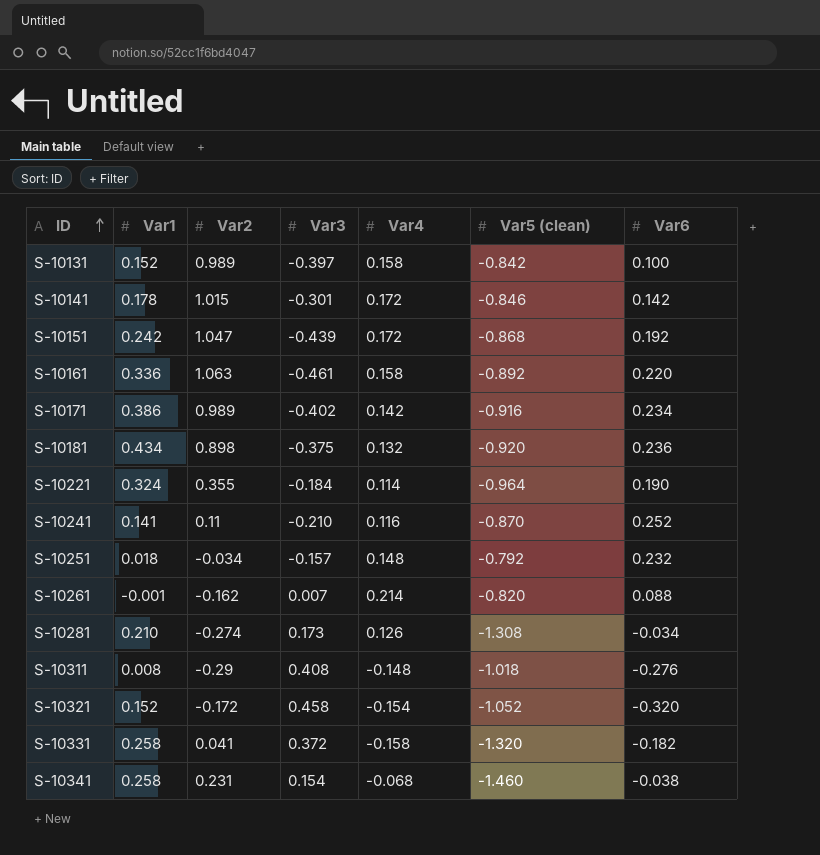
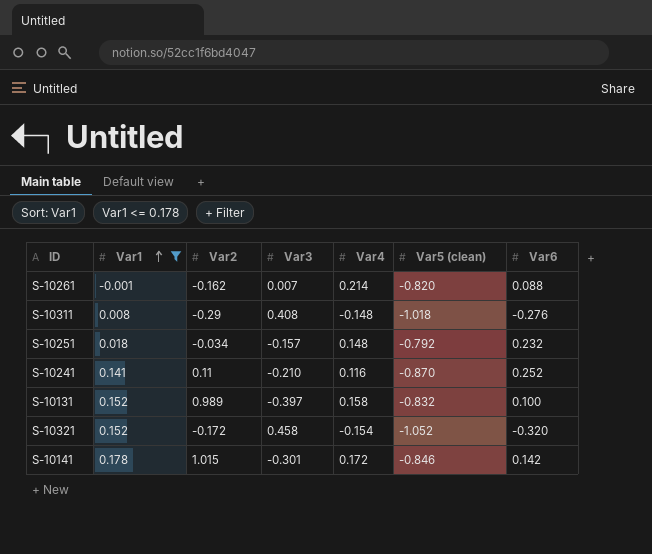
filter: none -> Var1 <= 0.178
row order: ID ascending -> Var1 ascending
S-10131 | Var5 (clean): -0.842 -> -0.832

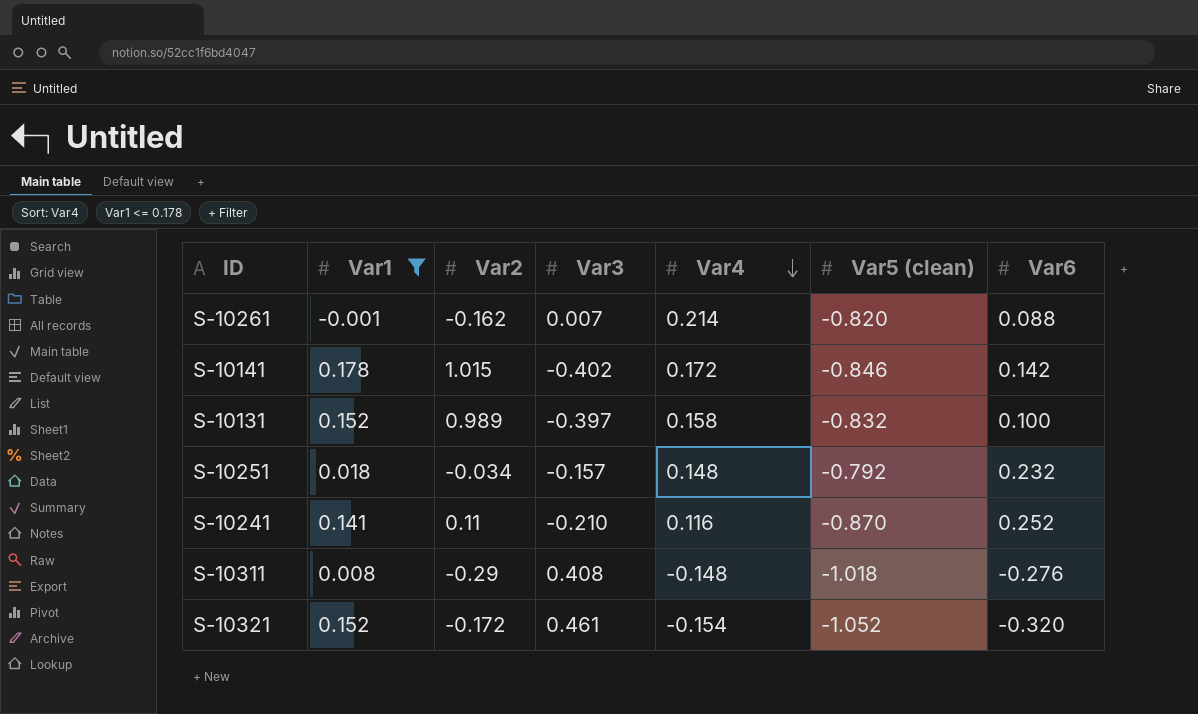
row order: Var1 ascending -> Var4 descending
S-10141 | Var3: -0.301 -> -0.402
S-10321 | Var3: 0.458 -> 0.461

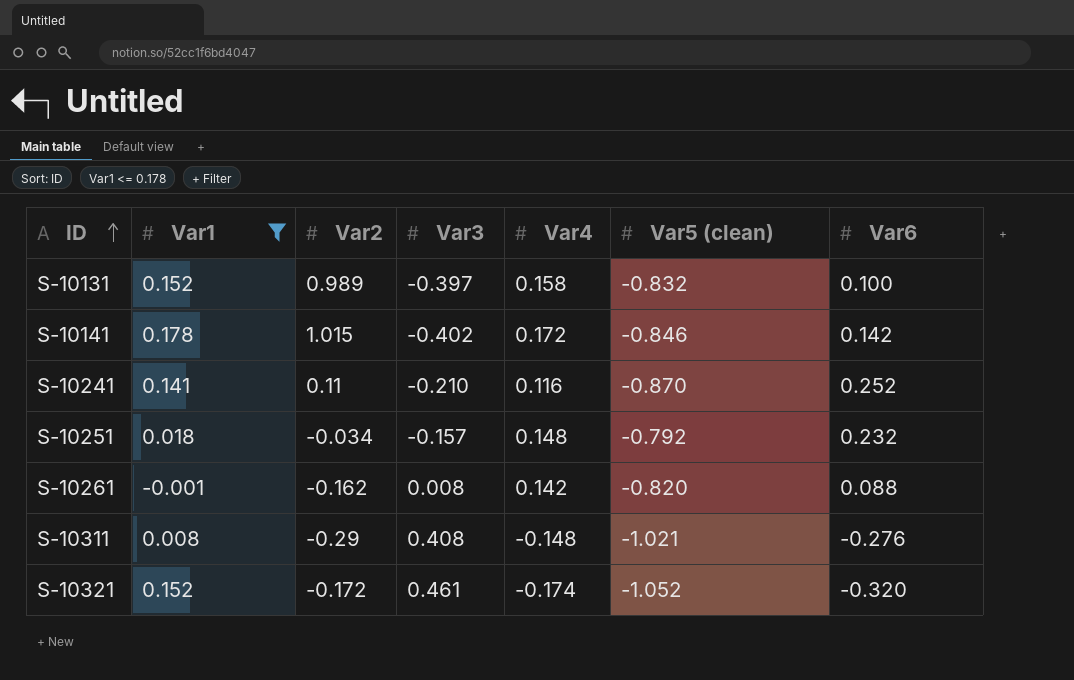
row order: Var4 descending -> ID ascending
S-10261 | Var3: 0.007 -> 0.008
S-10261 | Var4: 0.214 -> 0.142
S-10311 | Var5 (clean): -1.018 -> -1.021
S-10321 | Var4: -0.154 -> -0.174

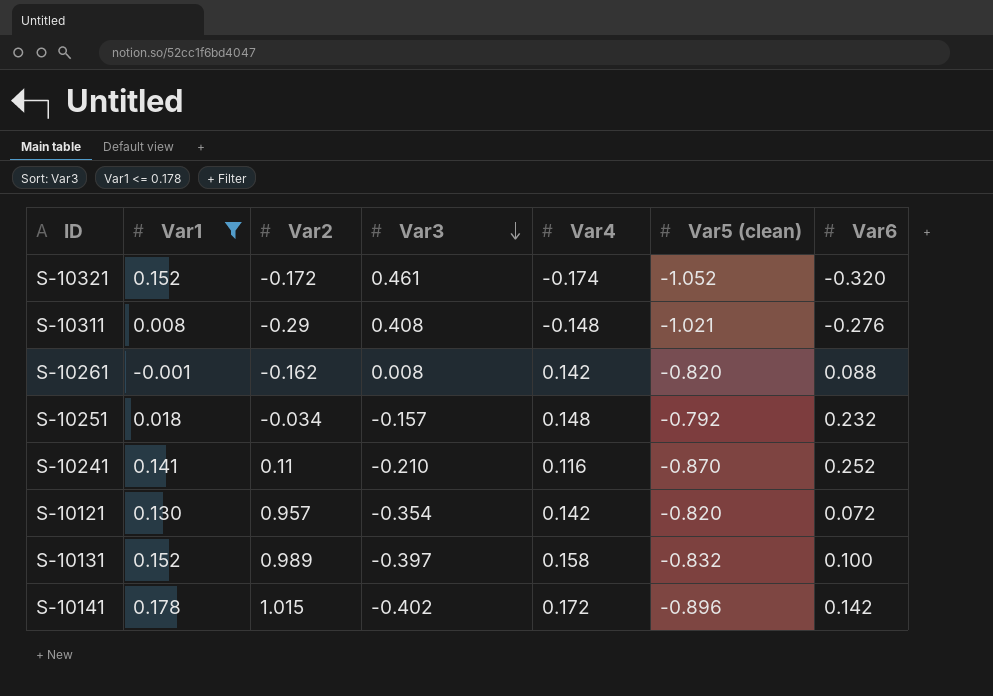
row order: ID ascending -> Var3 descending
row S-10121: none -> 0.130 | 0.957 | -0.354 | 0.142 | -0.820 | 0.072
S-10141 | Var5 (clean): -0.846 -> -0.896

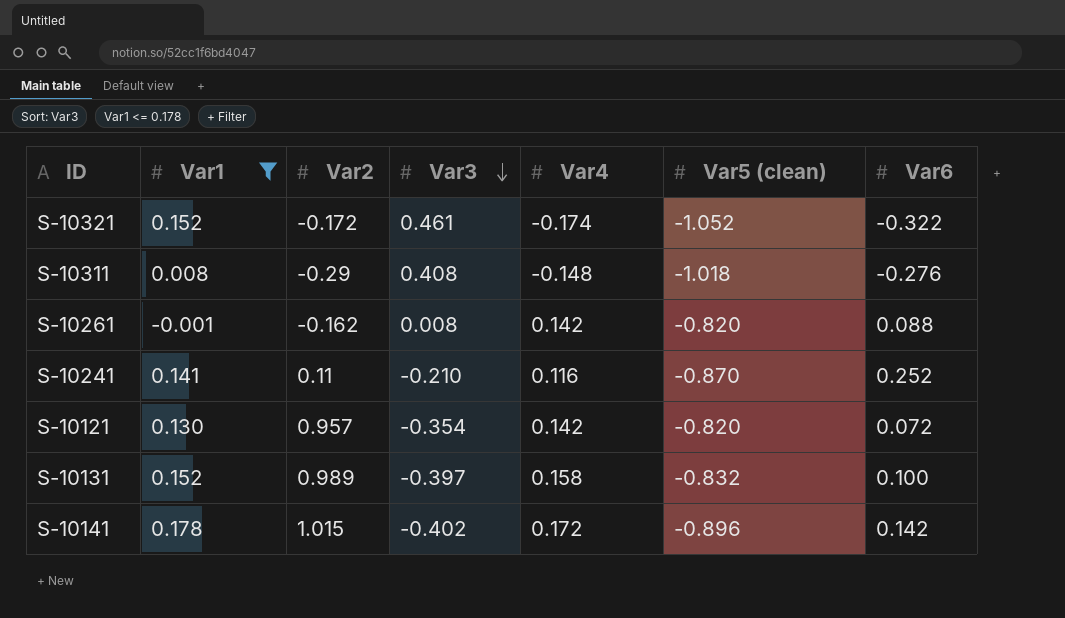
row S-10251: 0.018 | -0.034 | -0.157 | 0.148 | -0.792 | 0.232 -> none
S-10321 | Var6: -0.320 -> -0.322
S-10311 | Var5 (clean): -1.021 -> -1.018

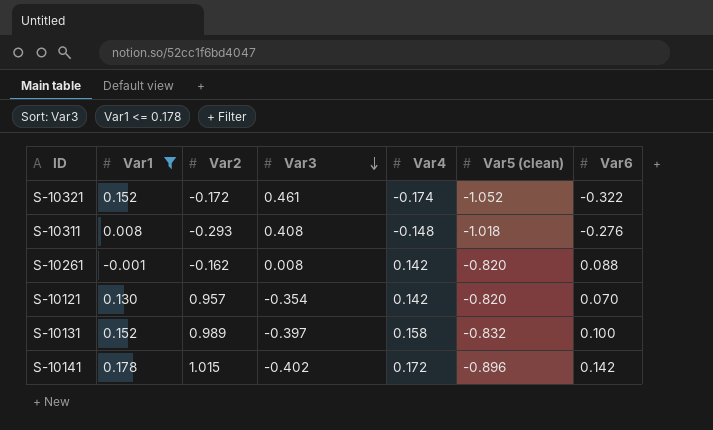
row S-10241: 0.141 | 0.11 | -0.210 | 0.116 | -0.870 | 0.252 -> none
S-10311 | Var2: -0.29 -> -0.293
S-10121 | Var6: 0.072 -> 0.070

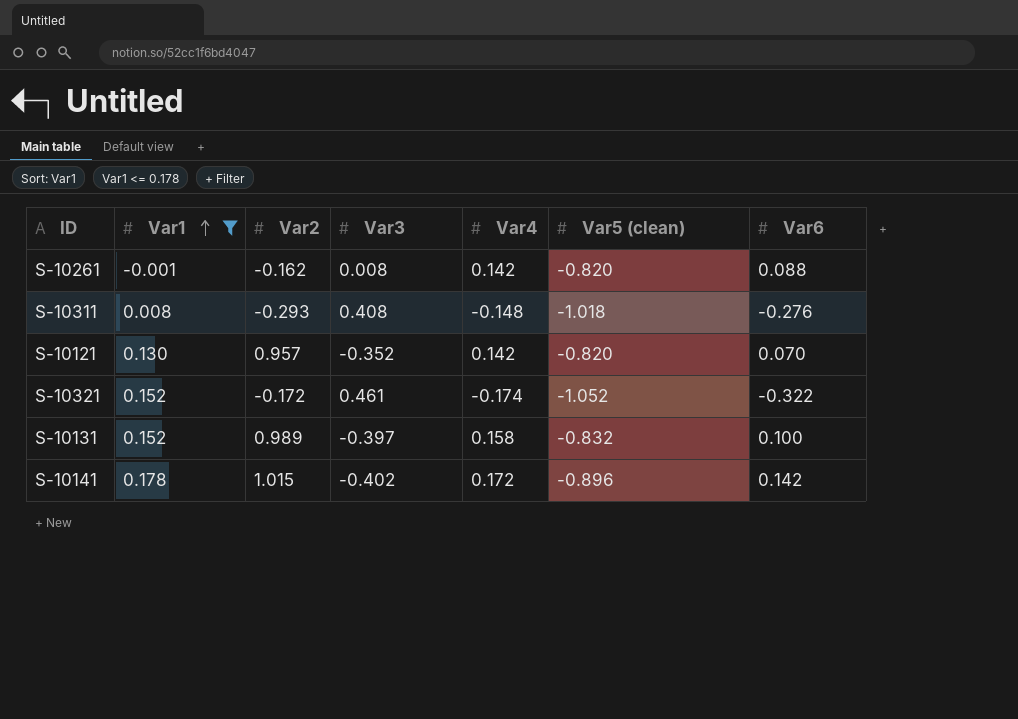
row order: Var3 descending -> Var1 ascending
S-10121 | Var3: -0.354 -> -0.352

